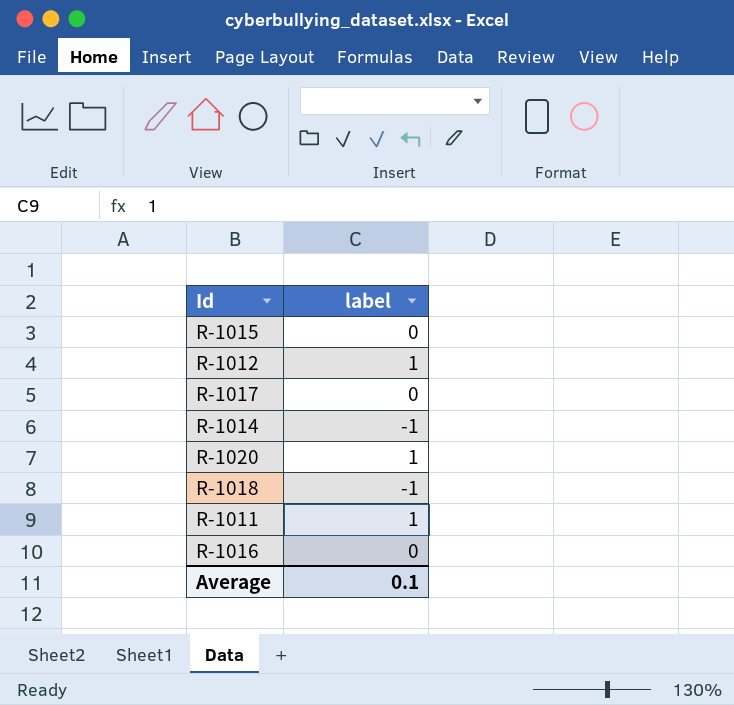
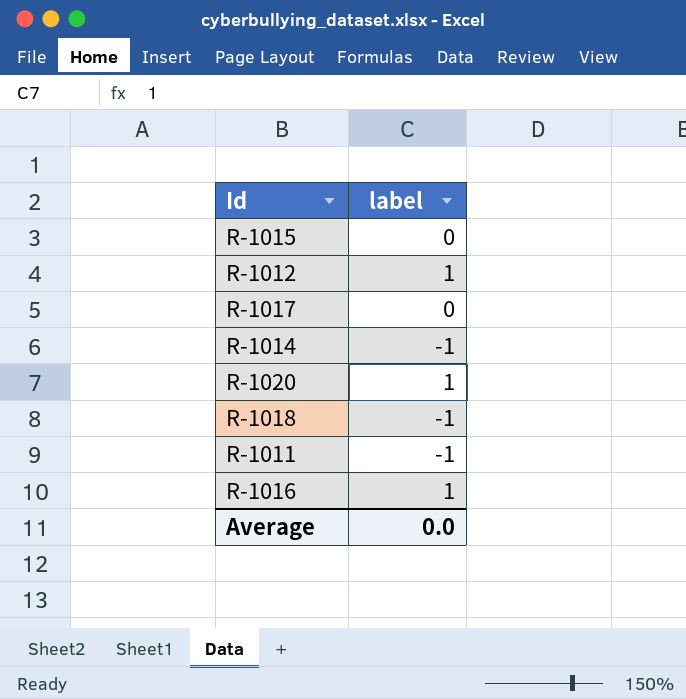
R-1011 | label: 1 -> -1
R-1016 | label: 0 -> 1
Average | label: 0.1 -> 0.0

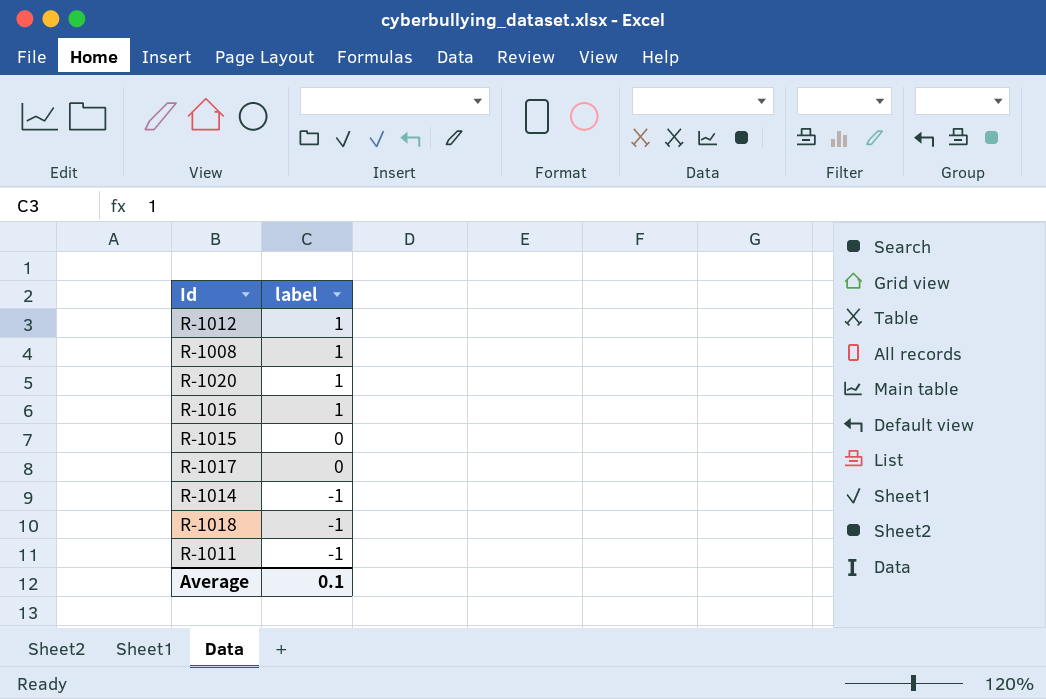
row order: none -> label descending
row R-1008: none -> 1
Average | label: 0.0 -> 0.1

